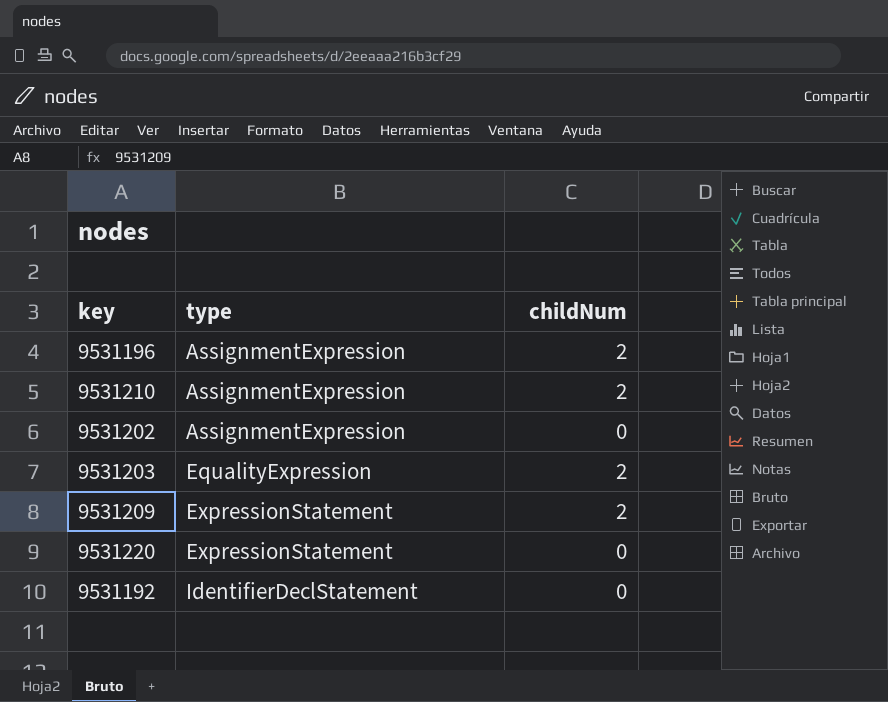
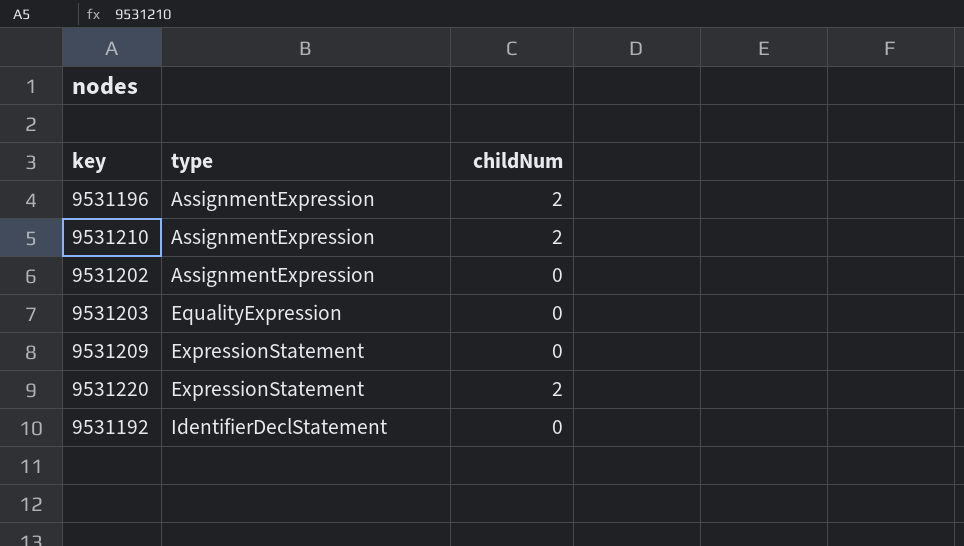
9531203 | childNum: 2 -> 0
9531209 | childNum: 2 -> 0
9531220 | childNum: 0 -> 2

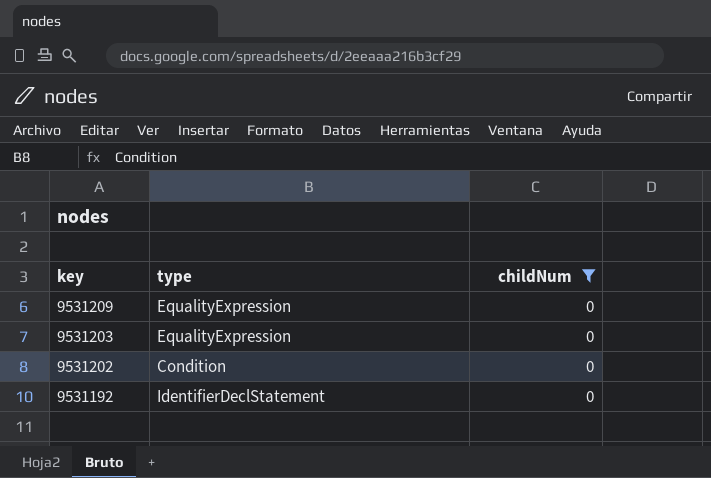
filter: none -> childNum = 0
row order: type ascending -> key descending
9531209 | type: ExpressionStatement -> EqualityExpression
9531202 | type: AssignmentExpression -> Condition

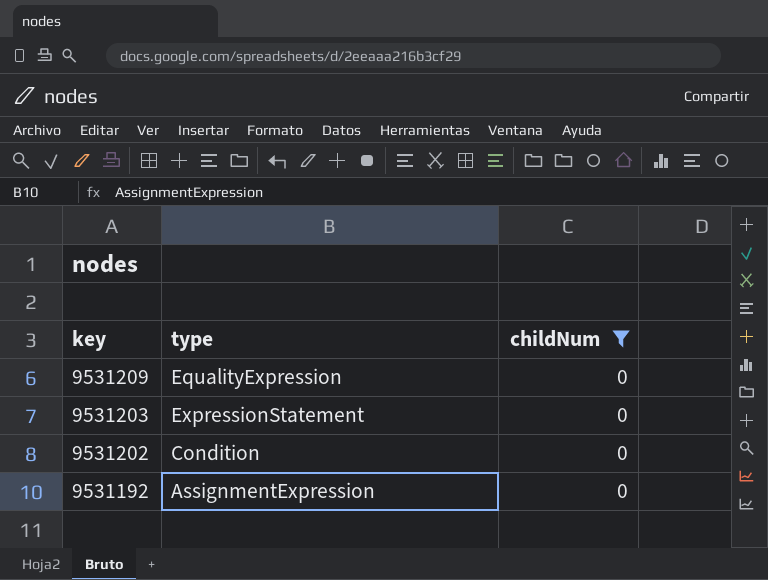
9531203 | type: EqualityExpression -> ExpressionStatement
9531192 | type: IdentifierDeclStatement -> AssignmentExpression

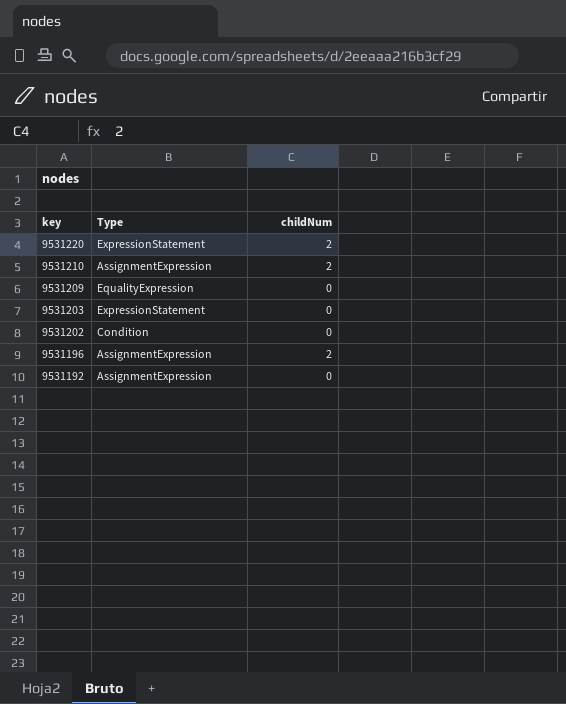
filter: childNum = 0 -> none
column name: type -> Type

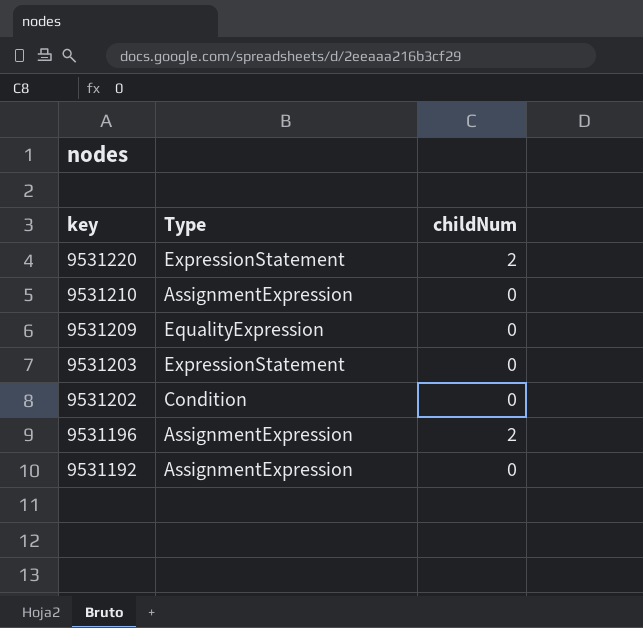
9531210 | childNum: 2 -> 0

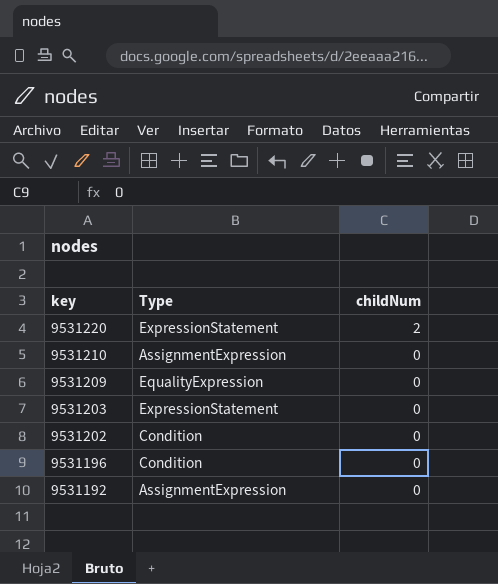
9531196 | Type: AssignmentExpression -> Condition
9531196 | childNum: 2 -> 0

